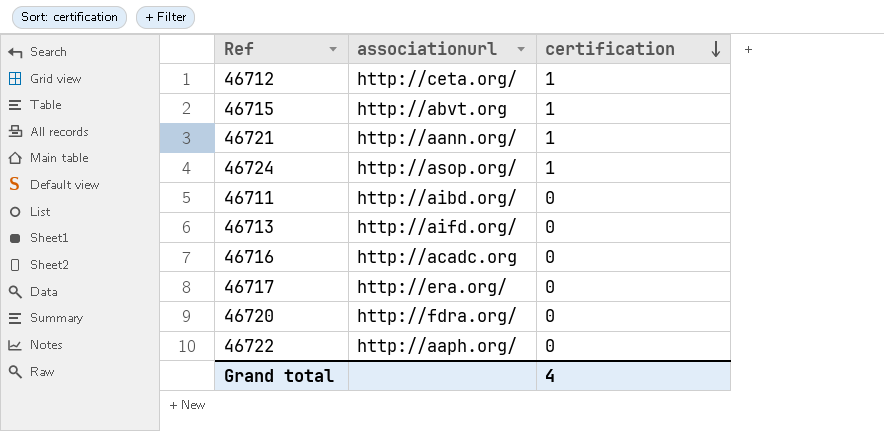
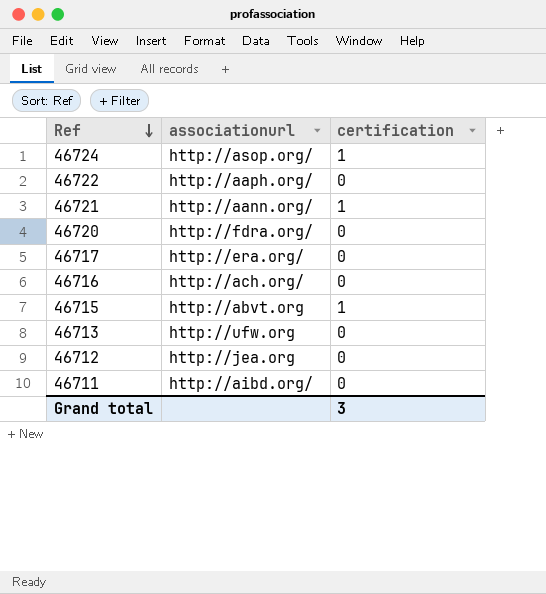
row order: certification descending -> Ref descending
46716 | associationurl: http://acadc.org -> http://ach.org/
46713 | associationurl: http://aifd.org/ -> http://ufw.org
46712 | associationurl: http://ceta.org/ -> http://jea.org
46712 | certification: 1 -> 0
Grand total | certification: 4 -> 3

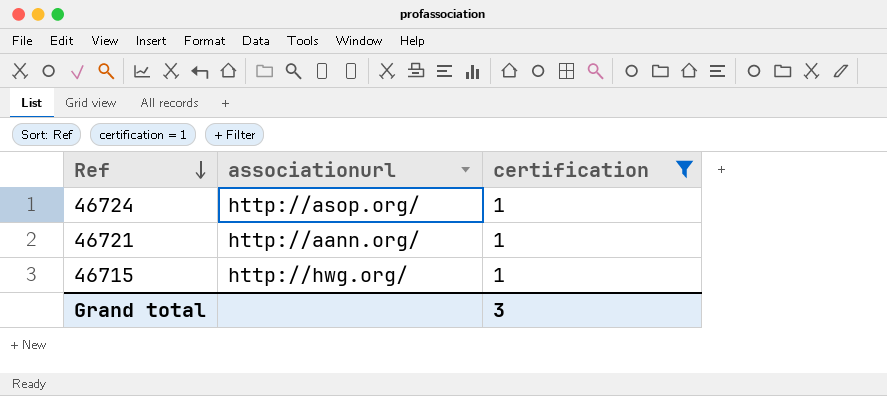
filter: none -> certification = 1
46715 | associationurl: http://abvt.org -> http://hwg.org/

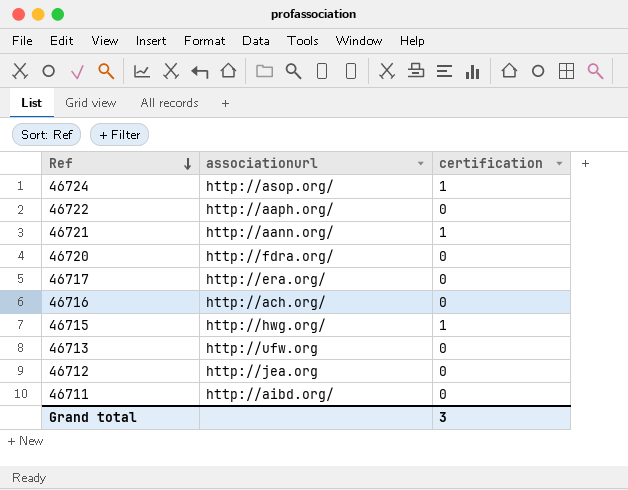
filter: certification = 1 -> none

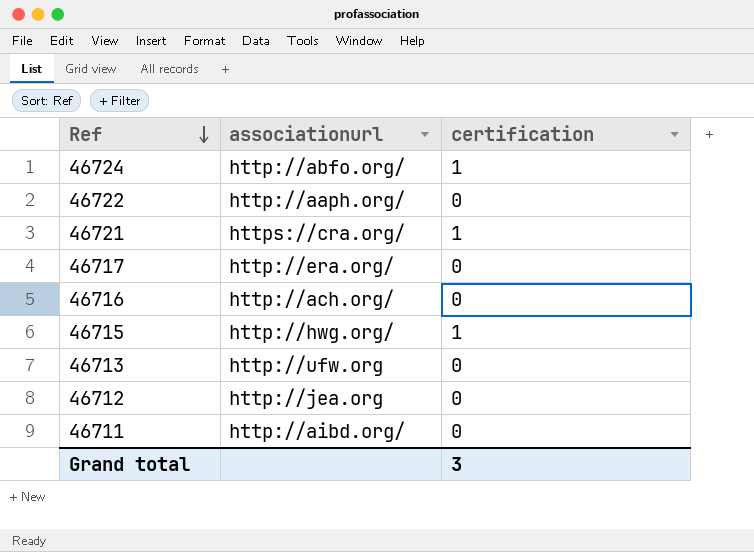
row 46720: http://fdra.org/ | 0 -> none
46724 | associationurl: http://asop.org/ -> http://abfo.org/
46721 | associationurl: http://aann.org/ -> https://cra.org/

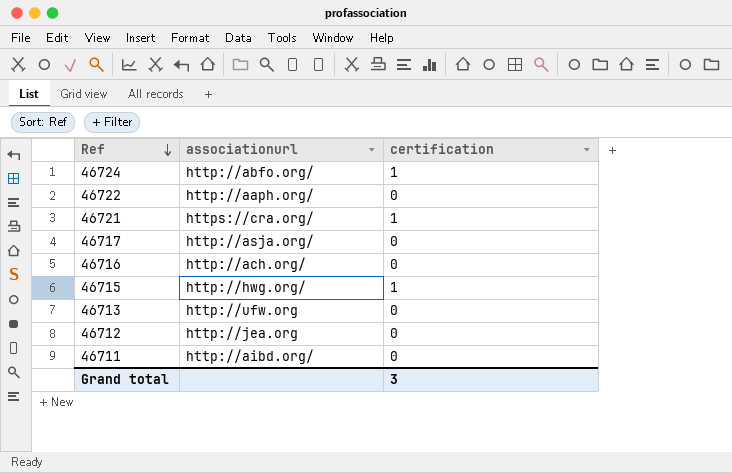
46717 | associationurl: http://era.org/ -> http://asja.org/

